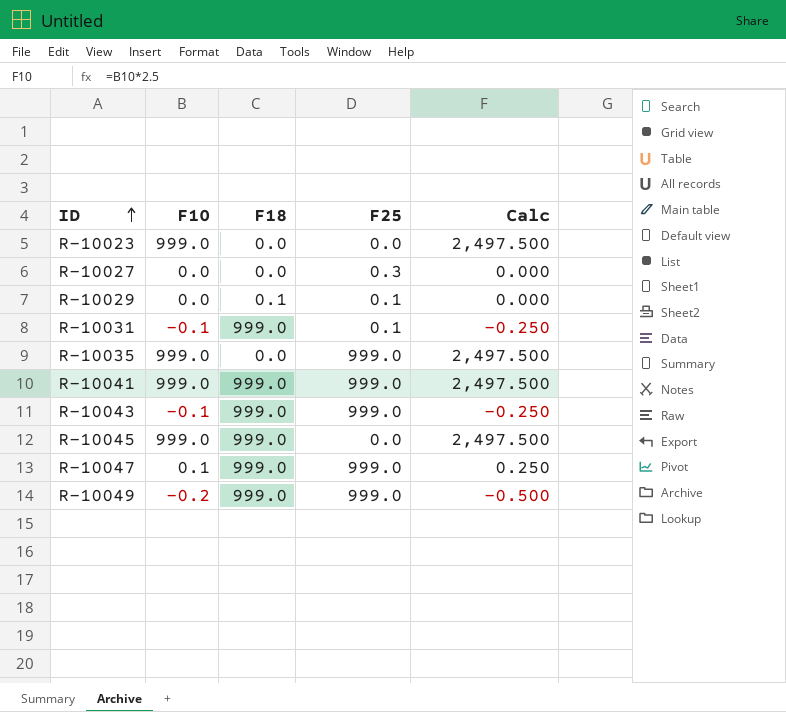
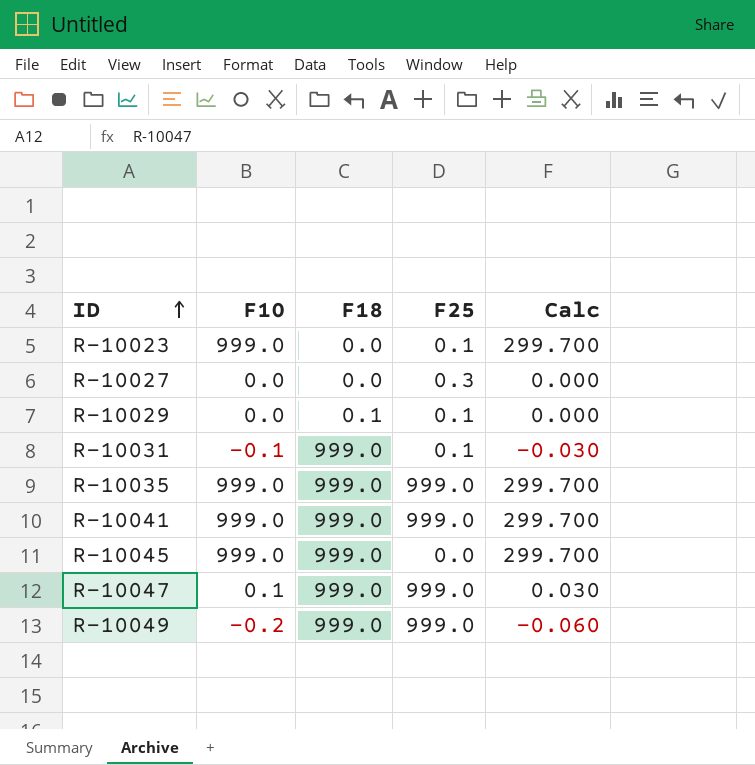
column Calc | formula: [F10] * 2.5 -> [F10] * 0.3
row R-10043: -0.1 | 999.0 | 999.0 | -0.250 -> none
R-10023 | F25: 0.0 -> 0.1
R-10035 | F18: 0.0 -> 999.0

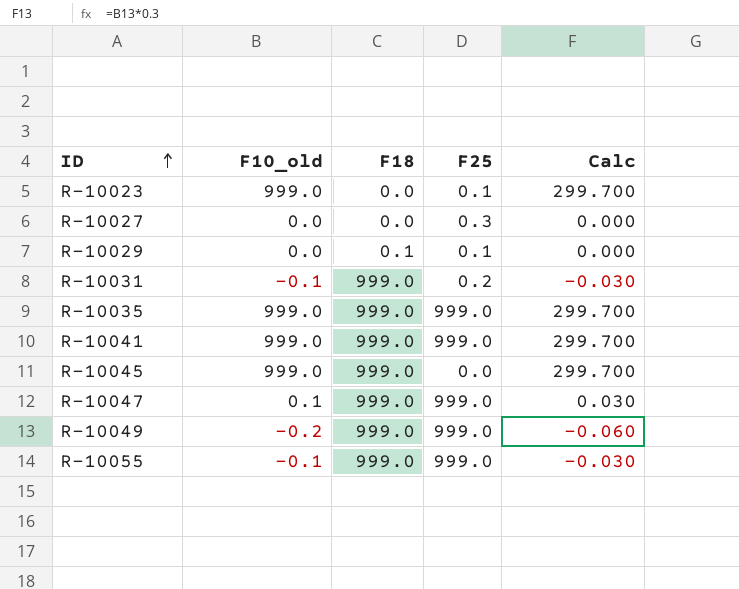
column name: F10 -> F10_old
R-10031 | F25: 0.1 -> 0.2
row R-10055: none -> -0.1 | 999.0 | 999.0 | -0.030

